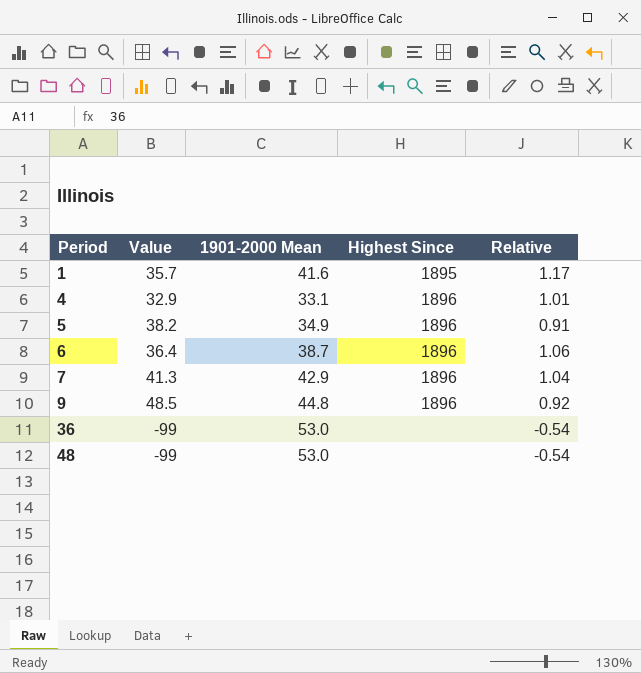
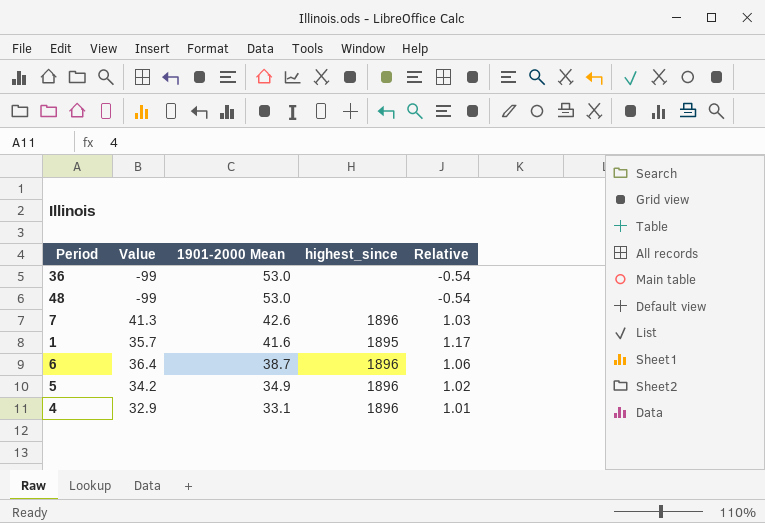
row order: Period ascending -> 1901-2000 Mean descending
column name: Highest Since -> highest_since
row 9: 48.5 | 44.8 | 1896 | 0.92 -> none
7 | 1901-2000 Mean: 42.9 -> 42.6
7 | Relative: 1.04 -> 1.03
5 | Value: 38.2 -> 34.2
5 | Relative: 0.91 -> 1.02

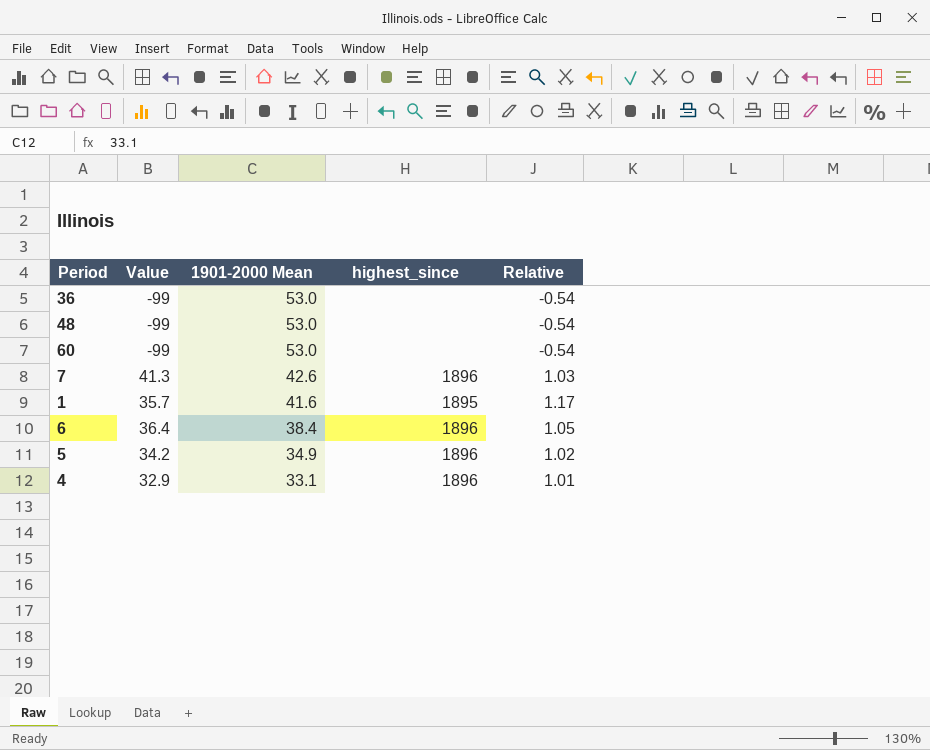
row 60: none -> -99 | 53.0 | none | -0.54
6 | 1901-2000 Mean: 38.7 -> 38.4
6 | Relative: 1.06 -> 1.05

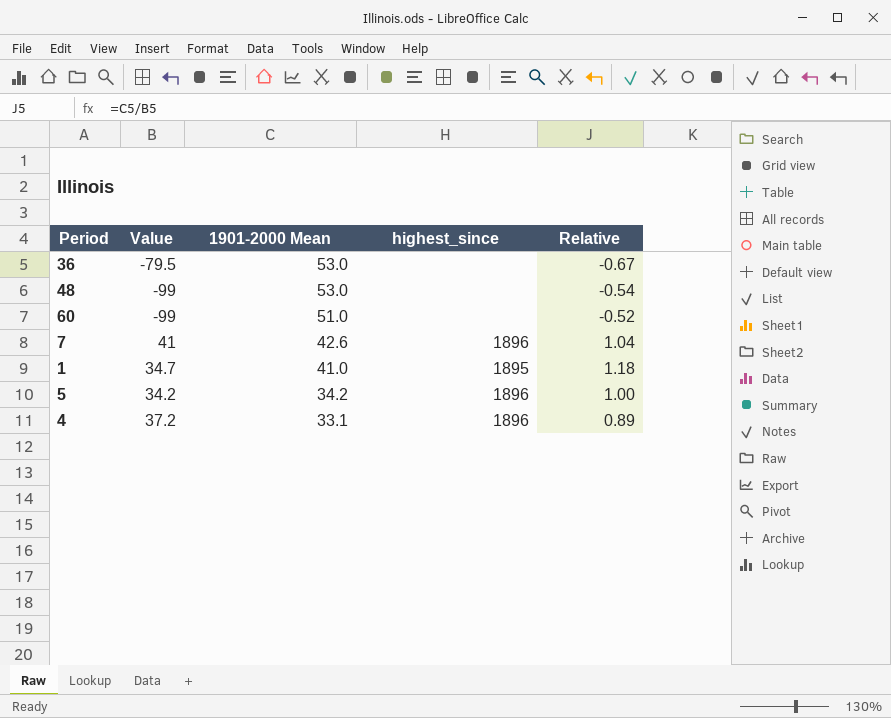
row 6: 36.4 | 38.4 | 1896 | 1.05 -> none
36 | Value: -99 -> -79.5
36 | Relative: -0.54 -> -0.67
60 | 1901-2000 Mean: 53.0 -> 51.0
60 | Relative: -0.54 -> -0.52
7 | Value: 41.3 -> 41
7 | Relative: 1.03 -> 1.04
1 | Value: 35.7 -> 34.7
1 | 1901-2000 Mean: 41.6 -> 41.0
1 | Relative: 1.17 -> 1.18
5 | 1901-2000 Mean: 34.9 -> 34.2
5 | Relative: 1.02 -> 1.00
4 | Value: 32.9 -> 37.2
4 | Relative: 1.01 -> 0.89

